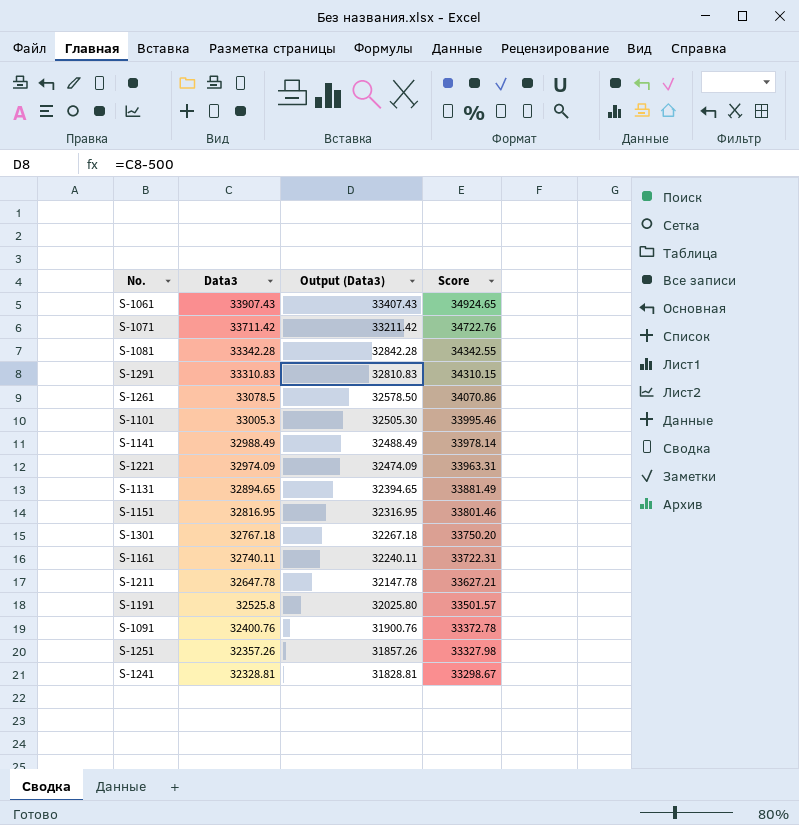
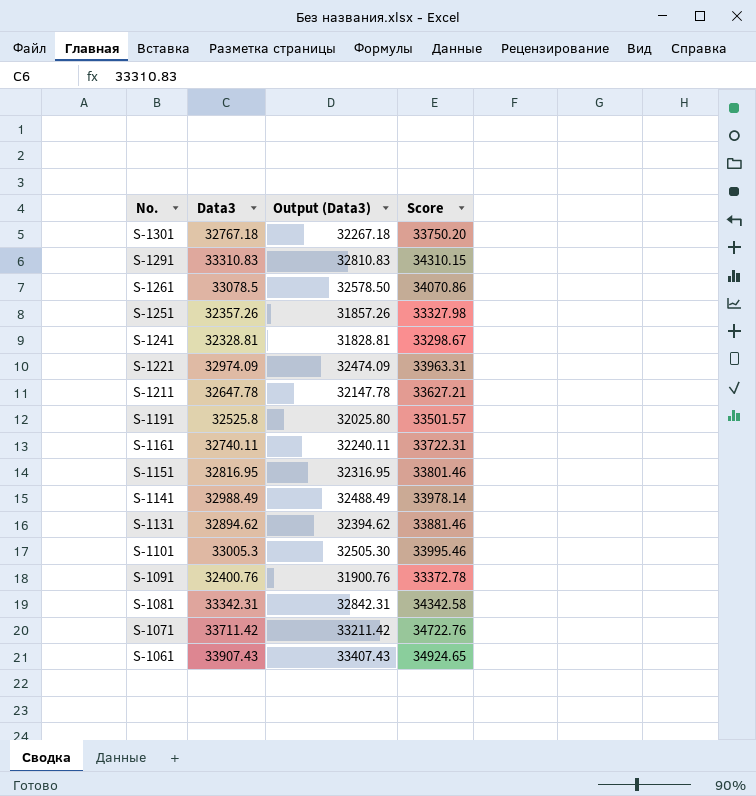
row order: Data3 descending -> No. descending
S-1131 | Data3: 32894.65 -> 32894.62
S-1131 | Output (Data3): 32394.65 -> 32394.62
S-1131 | Score: 33881.49 -> 33881.46
S-1081 | Data3: 33342.28 -> 33342.31
S-1081 | Output (Data3): 32842.28 -> 32842.31
S-1081 | Score: 34342.55 -> 34342.58

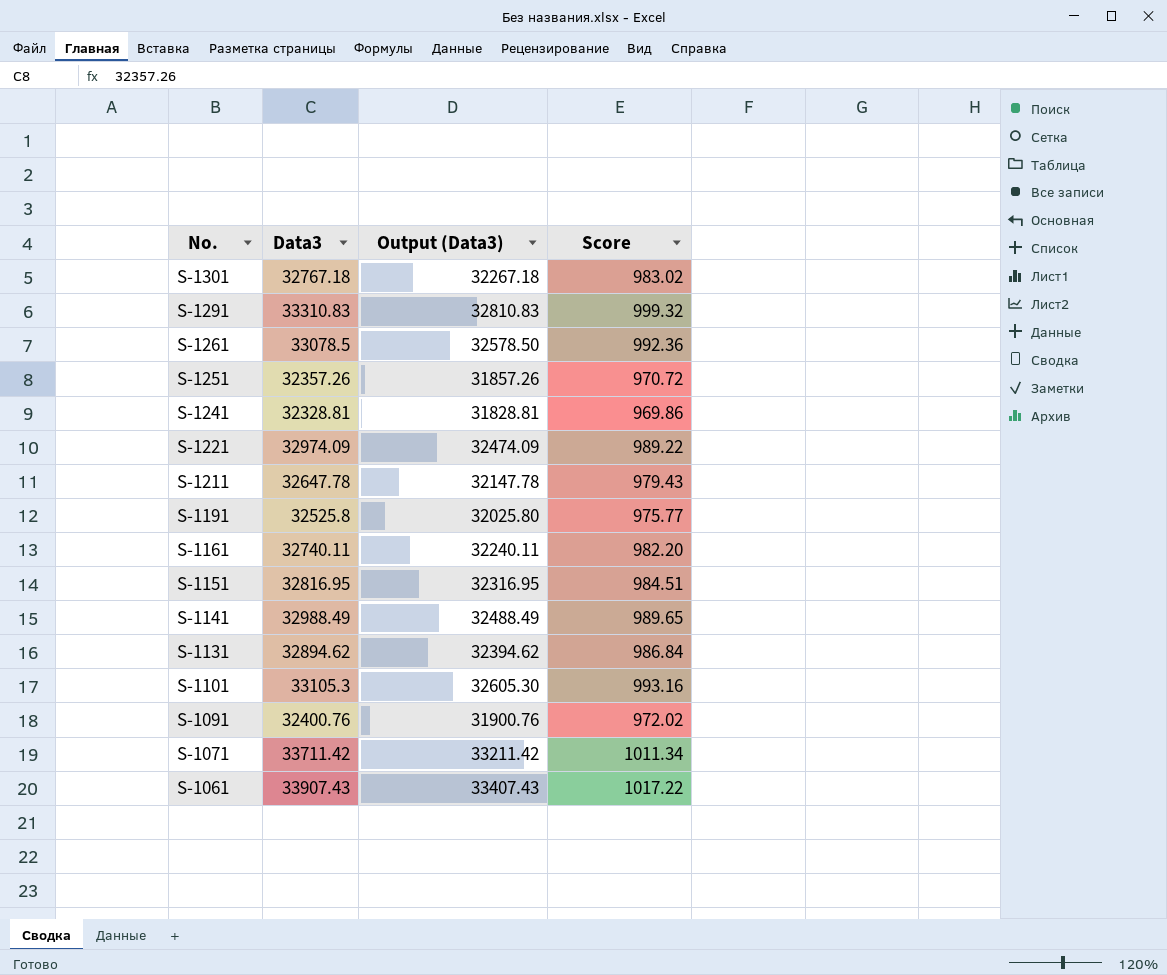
column Score | formula: [Data3] * 1.03 -> [Data3] * 0.03
row S-1081: 33342.31 | 32842.31 | 34342.58 -> none
S-1101 | Data3: 33005.3 -> 33105.3
S-1101 | Output (Data3): 32505.30 -> 32605.30

